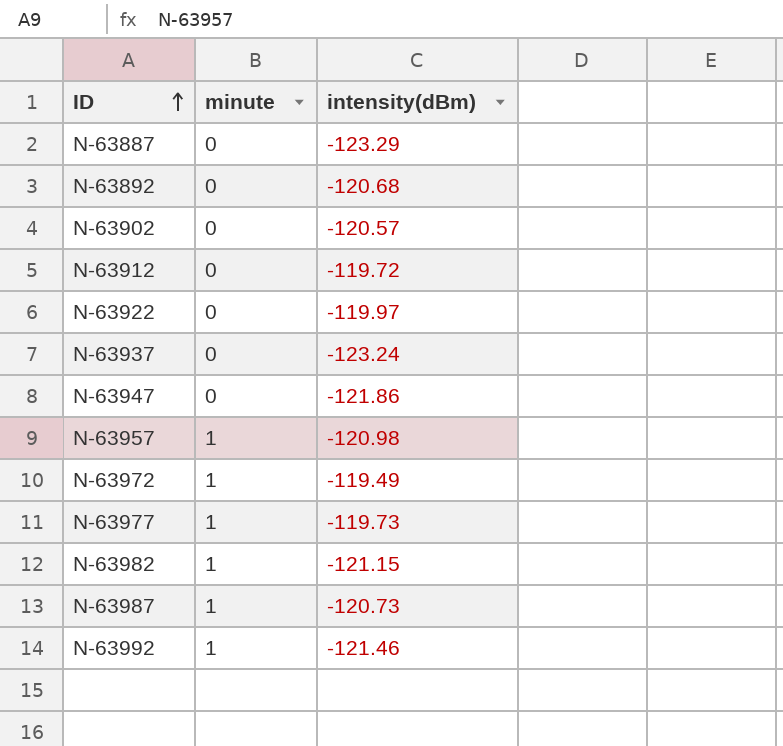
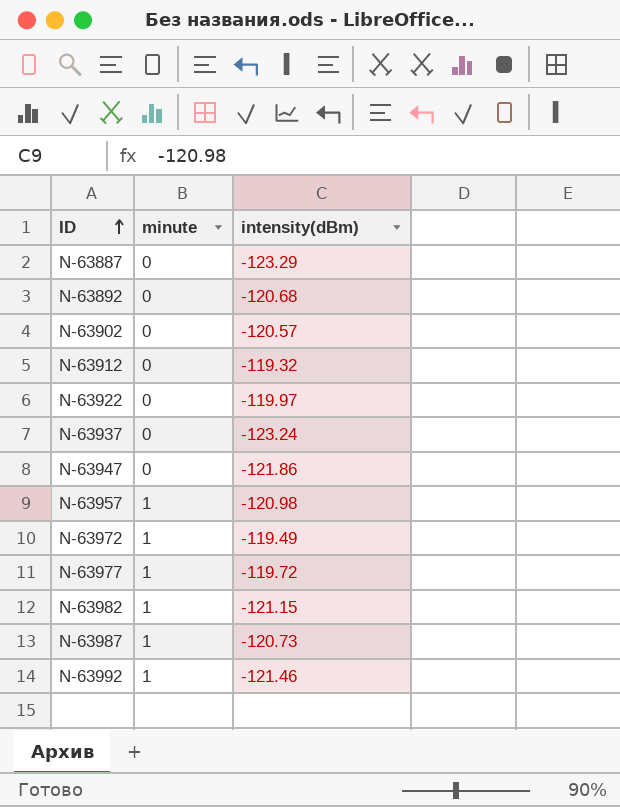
N-63912 | intensity(dBm): -119.72 -> -119.32
N-63977 | intensity(dBm): -119.73 -> -119.72

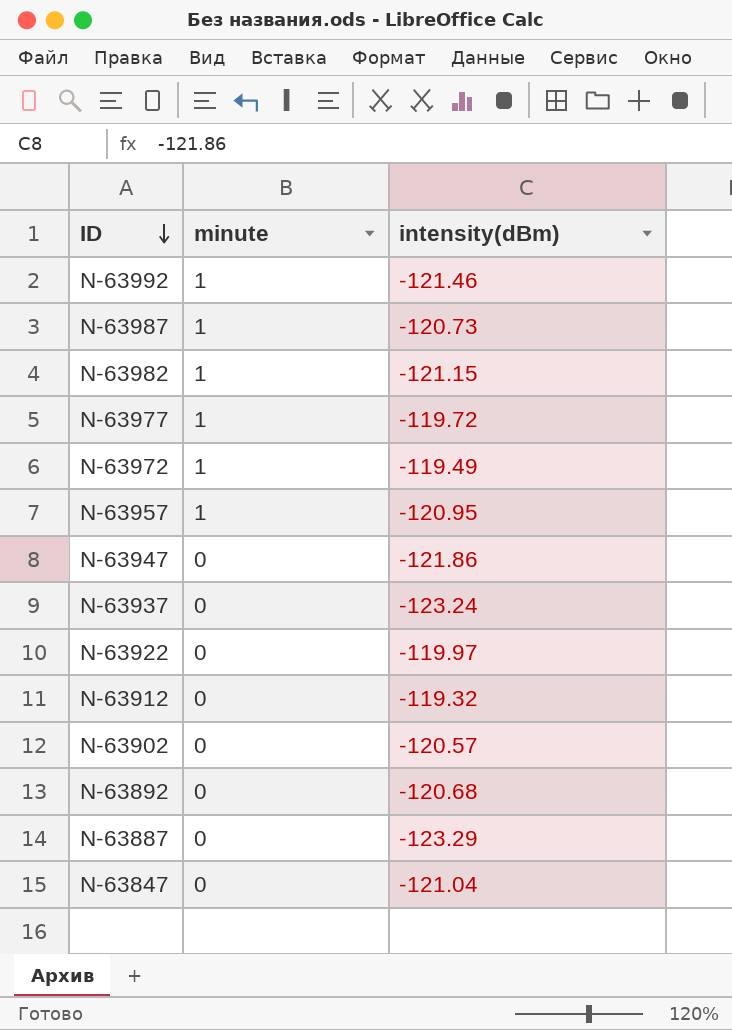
row order: ID ascending -> ID descending
N-63957 | intensity(dBm): -120.98 -> -120.95
row N-63847: none -> 0 | -121.04

